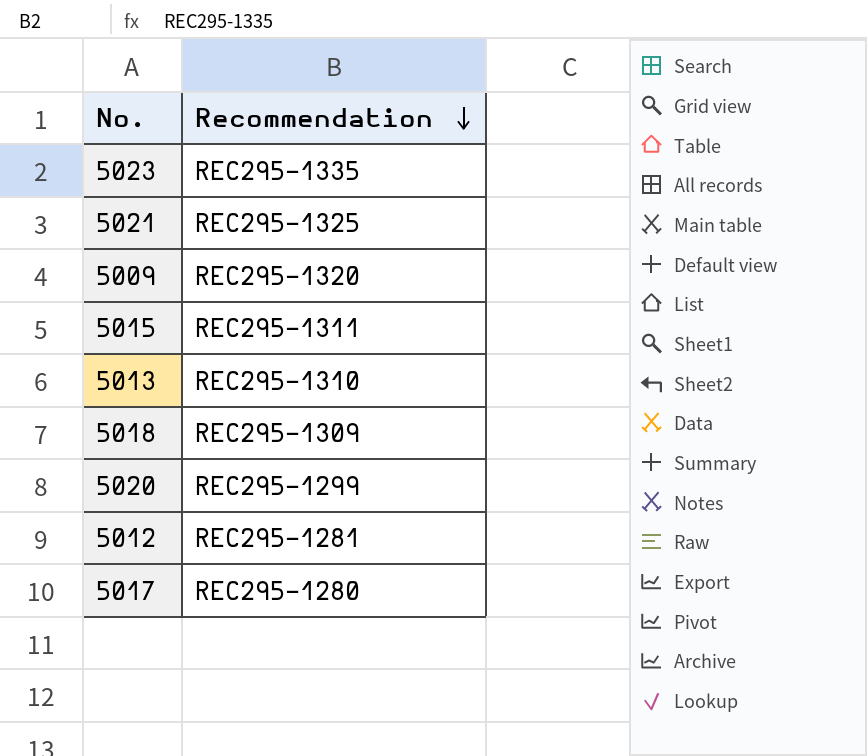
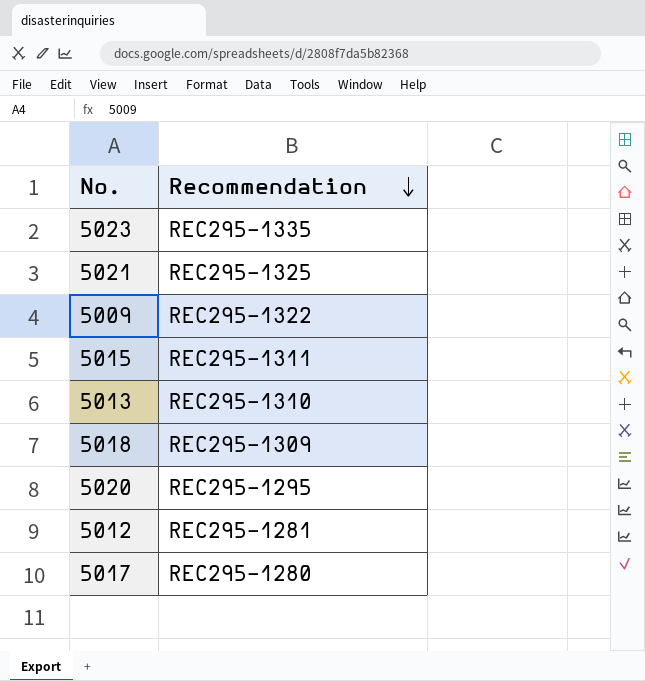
5009 | Recommendation: REC295-1320 -> REC295-1322
5020 | Recommendation: REC295-1299 -> REC295-1295

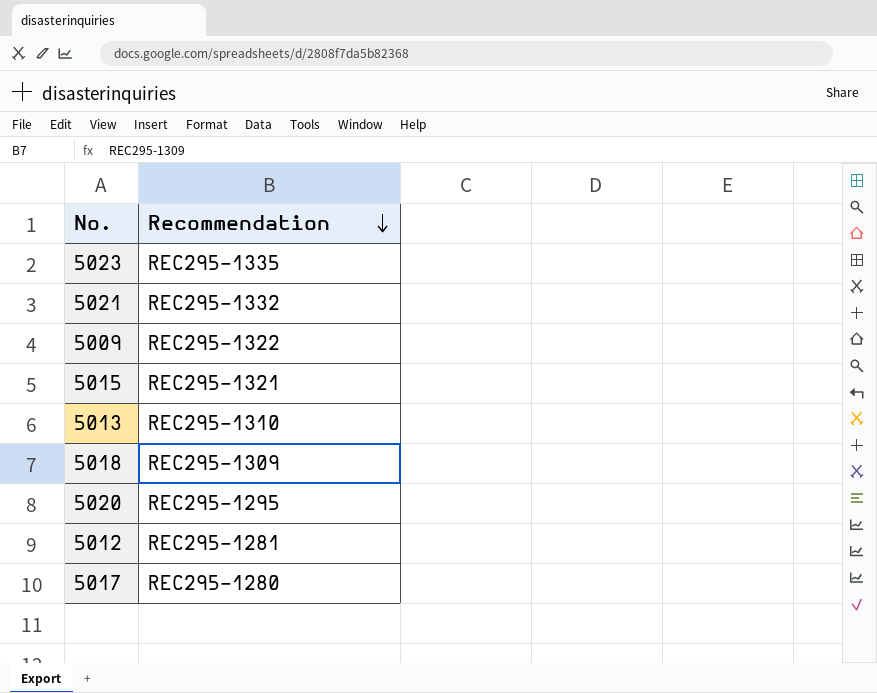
5021 | Recommendation: REC295-1325 -> REC295-1332
5015 | Recommendation: REC295-1311 -> REC295-1321

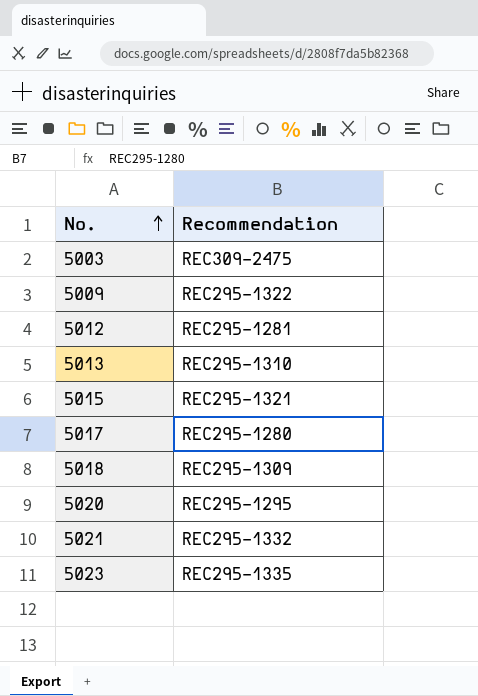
row order: Recommendation descending -> No. ascending
row 5003: none -> REC309-2475

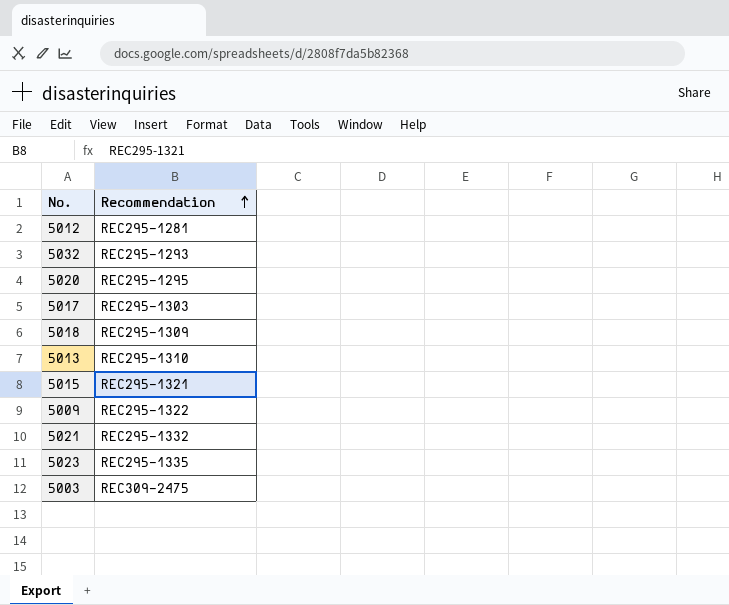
row order: No. ascending -> Recommendation ascending
row 5032: none -> REC295-1293
5017 | Recommendation: REC295-1280 -> REC295-1303

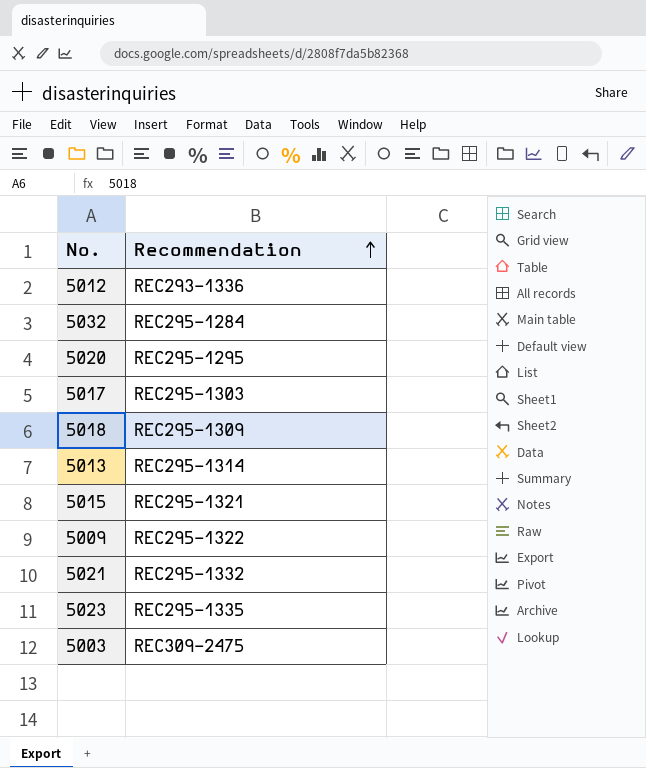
5012 | Recommendation: REC295-1281 -> REC293-1336
5032 | Recommendation: REC295-1293 -> REC295-1284
5013 | Recommendation: REC295-1310 -> REC295-1314

